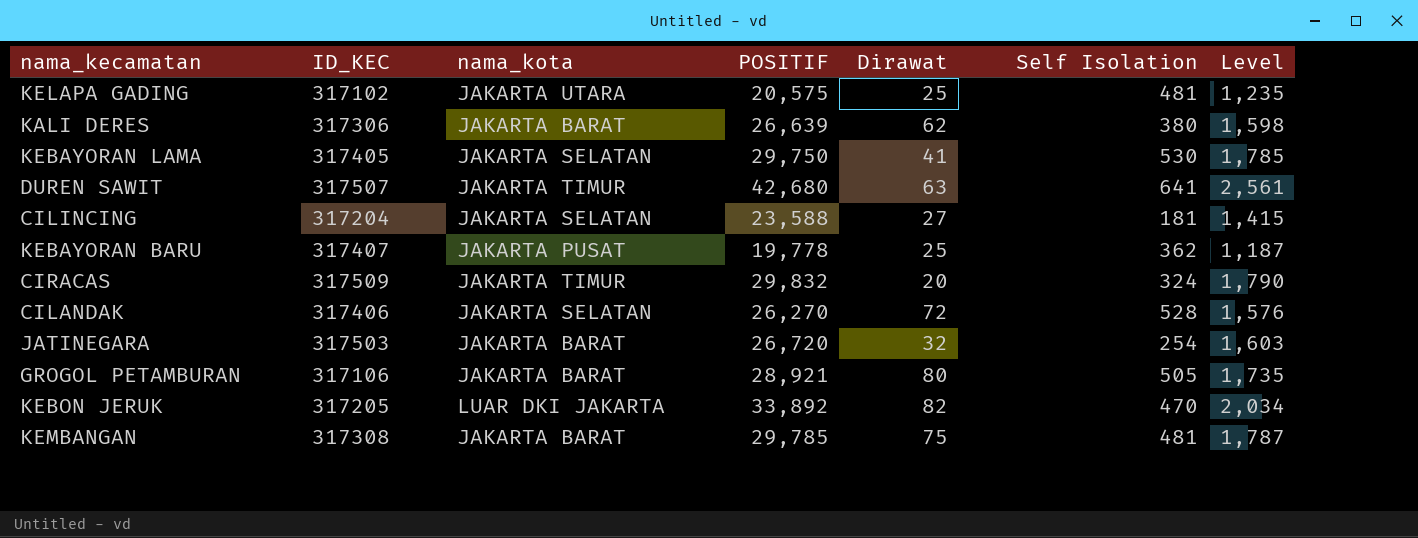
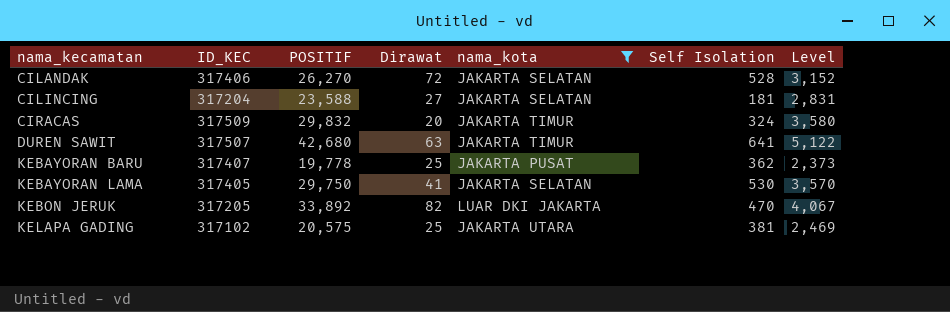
filter: none -> nama_kota != JAKARTA BARAT
row order: none -> nama_kecamatan ascending
column nama_kota | position: 3 -> 5
column Level | formula: [POSITIF] * 0.06 -> [POSITIF] * 0.12
KELAPA GADING | Self Isolation: 481 -> 381

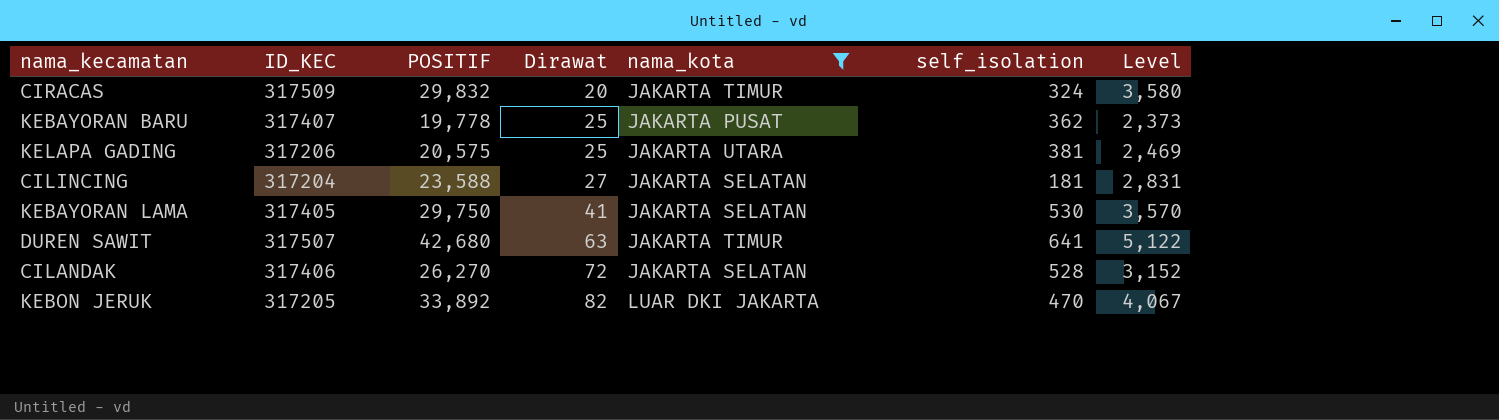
row order: nama_kecamatan ascending -> Dirawat ascending
column name: Self Isolation -> self_isolation
KELAPA GADING | ID_KEC: 317102 -> 317206

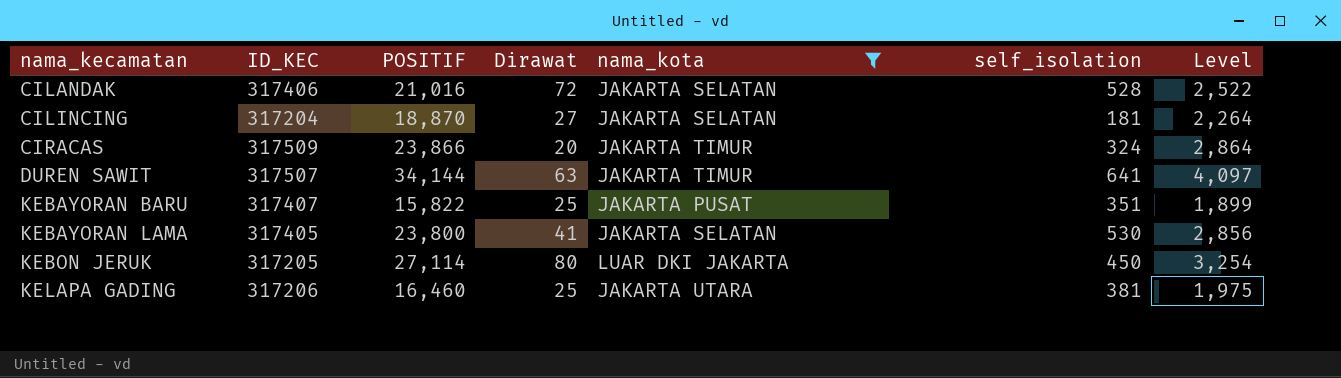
row order: Dirawat ascending -> nama_kecamatan ascending
CILANDAK | POSITIF: 26,270 -> 21,016
CILANDAK | Level: 3,152 -> 2,522
CILINCING | POSITIF: 23,588 -> 18,870
CILINCING | Level: 2,831 -> 2,264
CIRACAS | POSITIF: 29,832 -> 23,866
CIRACAS | Level: 3,580 -> 2,864
DUREN SAWIT | POSITIF: 42,680 -> 34,144
DUREN SAWIT | Level: 5,122 -> 4,097
KEBAYORAN BARU | POSITIF: 19,778 -> 15,822
KEBAYORAN BARU | self_isolation: 362 -> 351
KEBAYORAN BARU | Level: 2,373 -> 1,899
KEBAYORAN LAMA | POSITIF: 29,750 -> 23,800
KEBAYORAN LAMA | Level: 3,570 -> 2,856
KEBON JERUK | POSITIF: 33,892 -> 27,114
KEBON JERUK | Dirawat: 82 -> 80
KEBON JERUK | self_isolation: 470 -> 450
KEBON JERUK | Level: 4,067 -> 3,254
KELAPA GADING | POSITIF: 20,575 -> 16,460
KELAPA GADING | Level: 2,469 -> 1,975

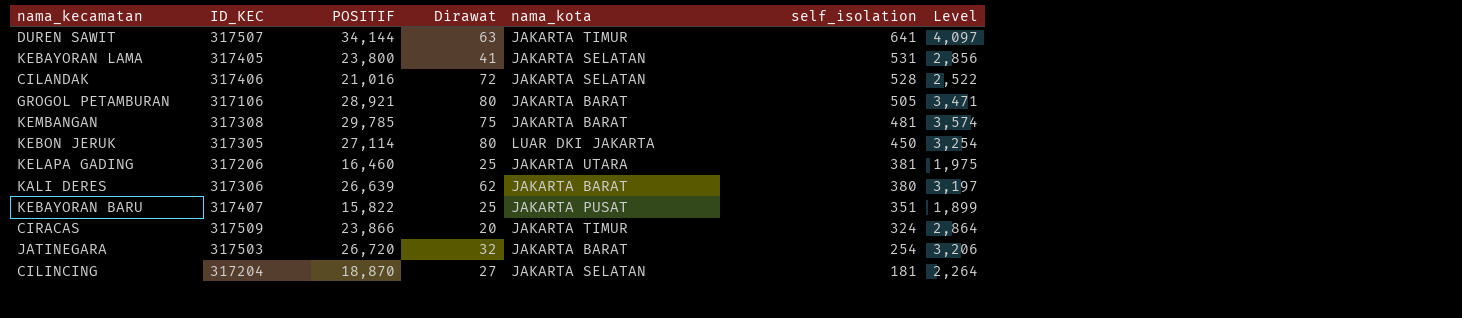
filter: nama_kota != JAKARTA BARAT -> none
row order: nama_kecamatan ascending -> self_isolation descending
KEBAYORAN LAMA | self_isolation: 530 -> 531
KEBON JERUK | ID_KEC: 317205 -> 317305

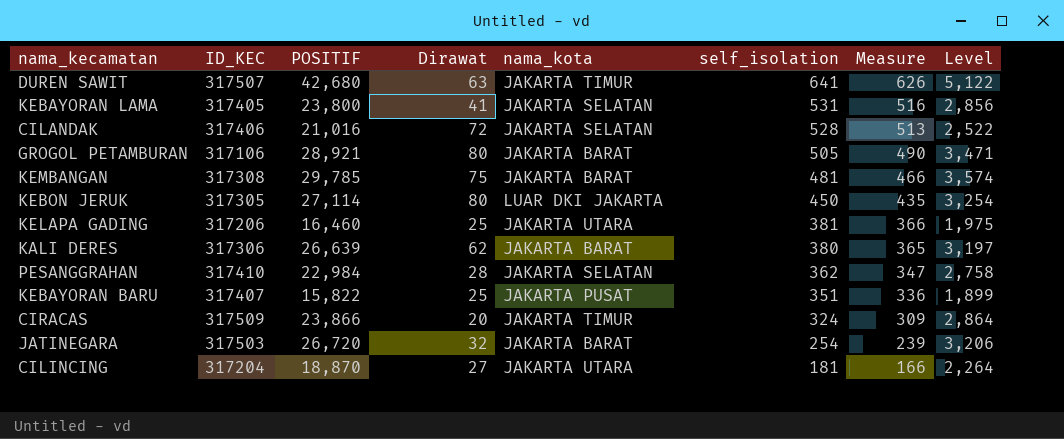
column Measure | formula: none -> [self_isolation] - 15
DUREN SAWIT | POSITIF: 34,144 -> 42,680
DUREN SAWIT | Level: 4,097 -> 5,122
row PESANGGRAHAN: none -> 317410 | 22,984 | 28 | JAKARTA SELATAN | 362 | 347 | 2,758
CILINCING | nama_kota: JAKARTA SELATAN -> JAKARTA UTARA

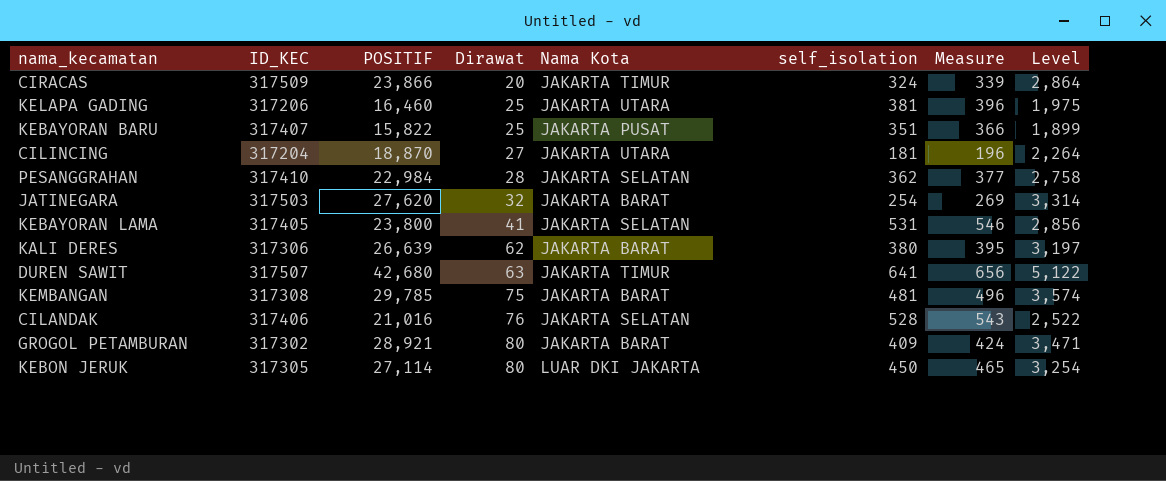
row order: self_isolation descending -> Dirawat ascending
column name: nama_kota -> Nama Kota
column Measure | formula: [self_isolation] - 15 -> [self_isolation] + 15
JATINEGARA | POSITIF: 26,720 -> 27,620
JATINEGARA | Level: 3,206 -> 3,314
CILANDAK | Dirawat: 72 -> 76
GROGOL PETAMBURAN | ID_KEC: 317106 -> 317302
GROGOL PETAMBURAN | self_isolation: 505 -> 409

